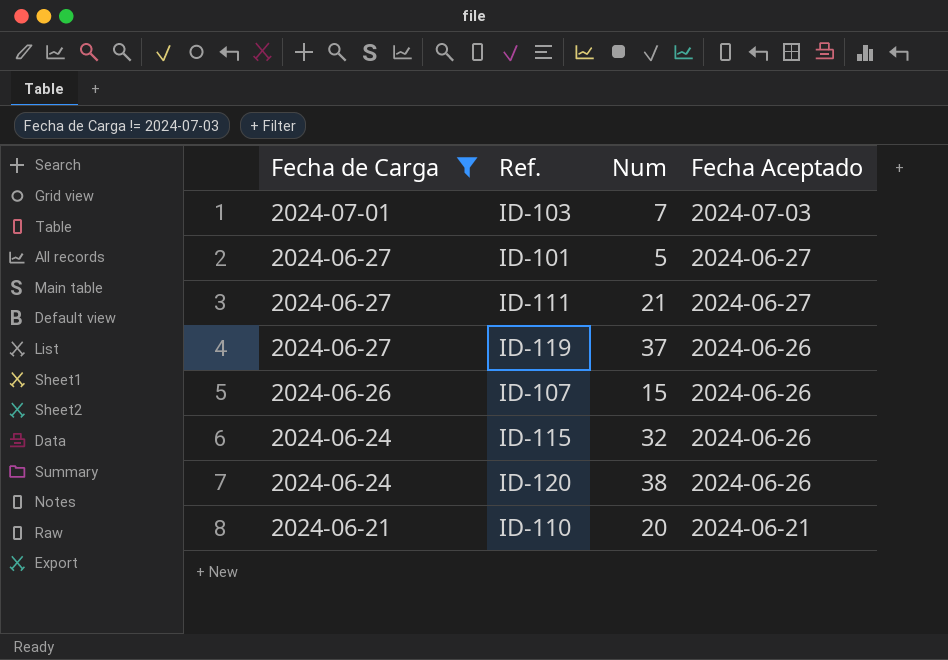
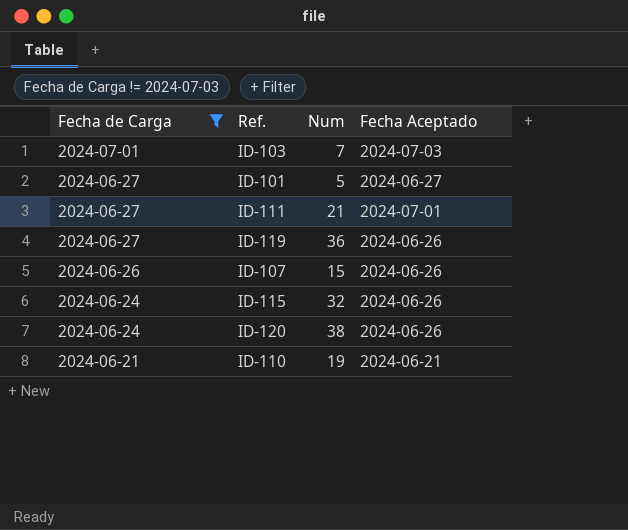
ID-111 | Fecha Aceptado: 2024-06-27 -> 2024-07-01
ID-119 | Num: 37 -> 36
ID-110 | Num: 20 -> 19

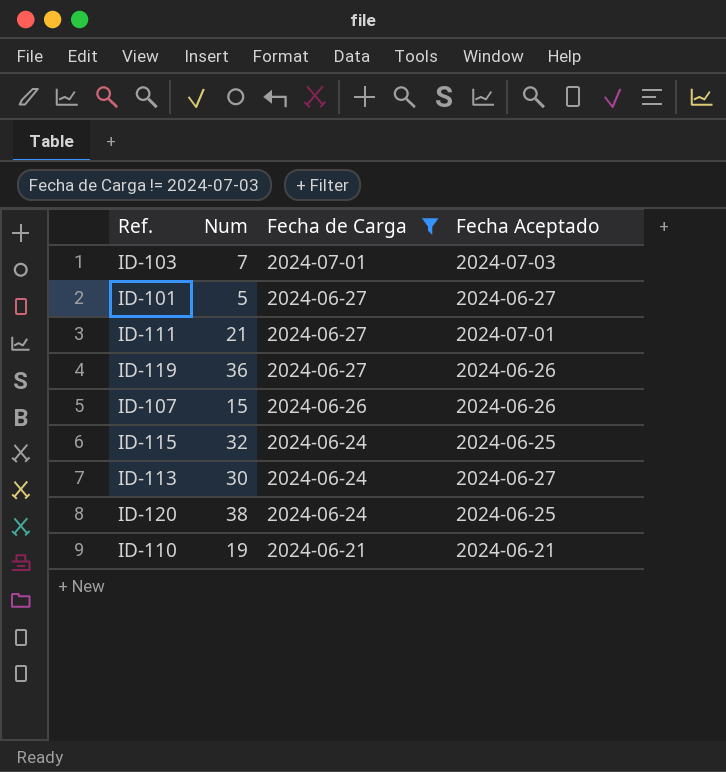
column Fecha de Carga | position: 1 -> 3
ID-115 | Fecha Aceptado: 2024-06-26 -> 2024-06-25
row ID-113: none -> 30 | 2024-06-24 | 2024-06-27
ID-120 | Fecha Aceptado: 2024-06-26 -> 2024-06-25

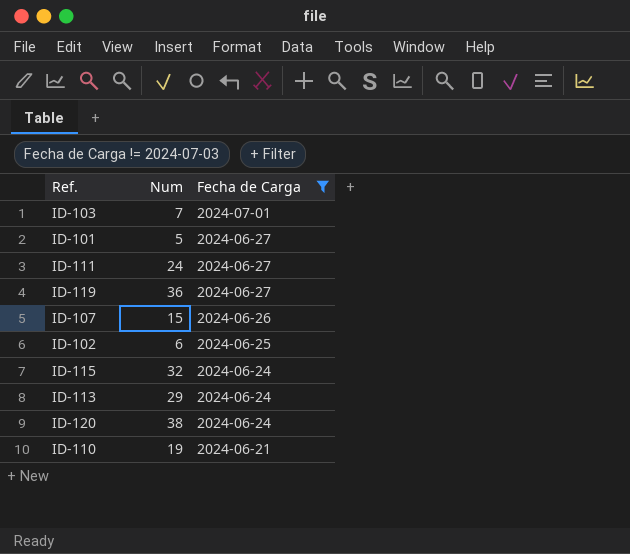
column Fecha Aceptado | position: 4 -> none
ID-111 | Num: 21 -> 24
row ID-102: none -> 6 | 2024-06-25
ID-113 | Num: 30 -> 29

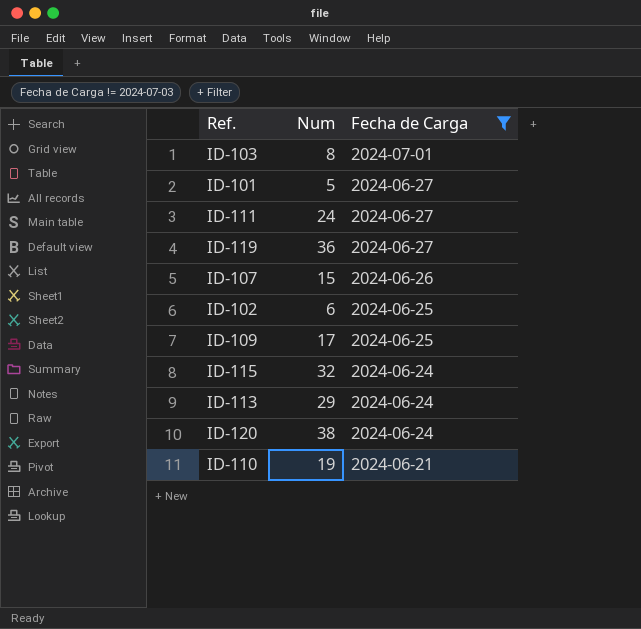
ID-103 | Num: 7 -> 8
row ID-109: none -> 17 | 2024-06-25

